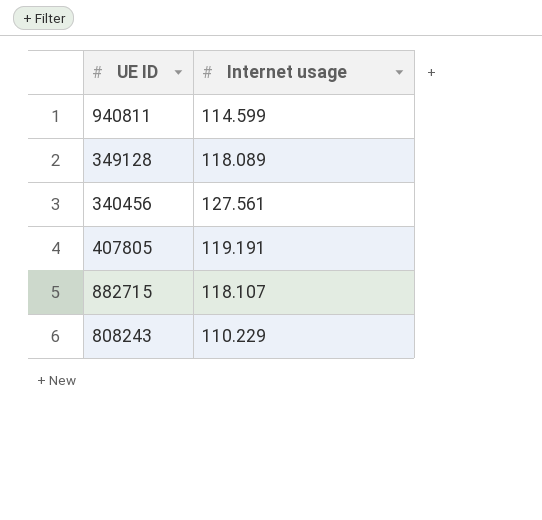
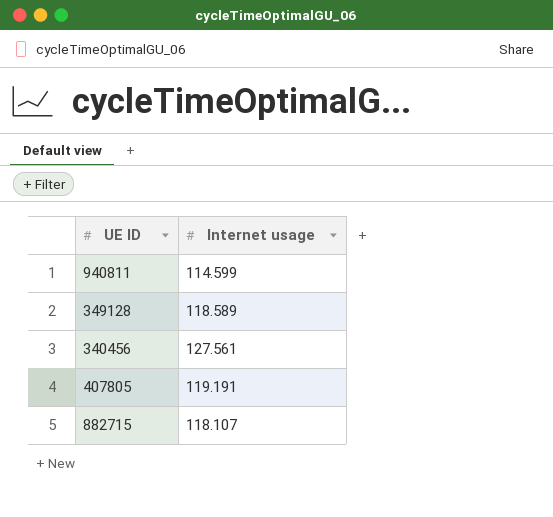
row 808243: 110.229 -> none
349128 | Internet usage: 118.089 -> 118.589

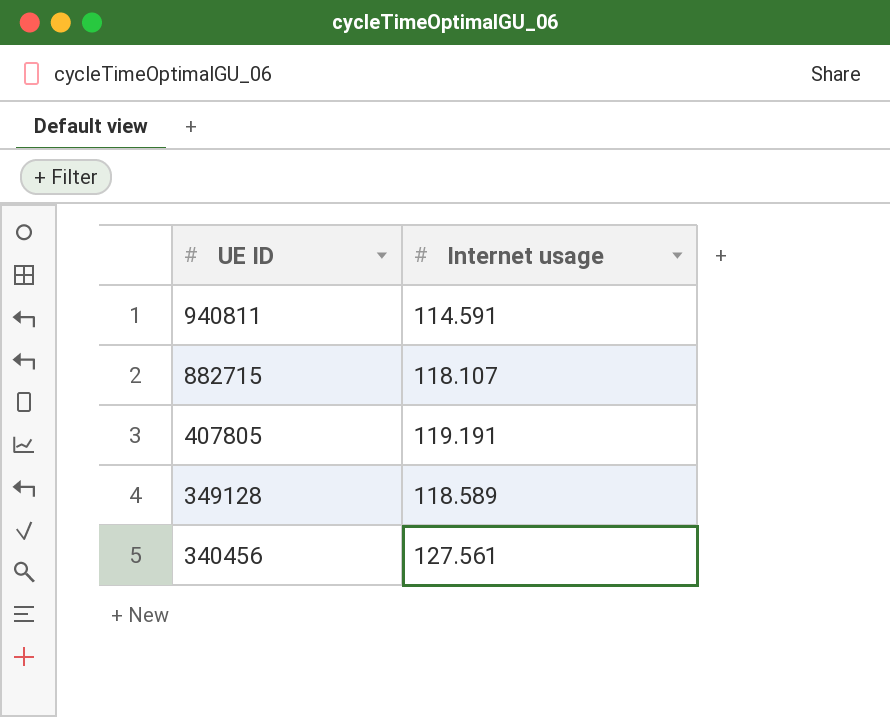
row order: none -> UE ID descending
940811 | Internet usage: 114.599 -> 114.591

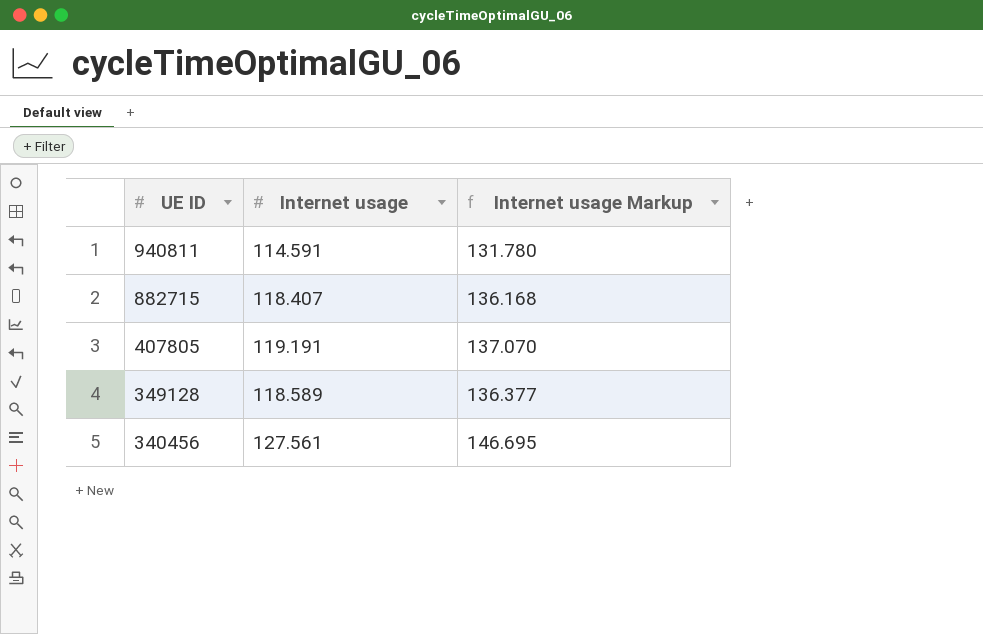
column Internet usage Markup | formula: none -> [Internet usage] * 1.15
882715 | Internet usage: 118.107 -> 118.407

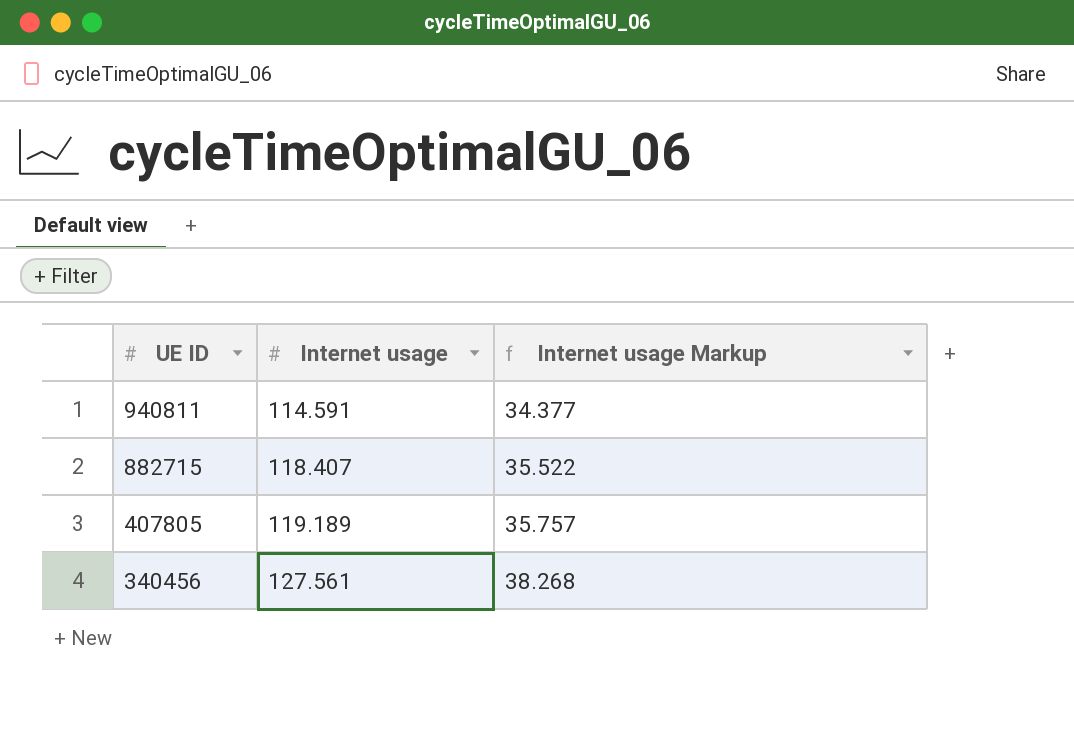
column Internet usage Markup | formula: [Internet usage] * 1.15 -> [Internet usage] * 0.3
row 349128: 118.589 | 136.377 -> none
407805 | Internet usage: 119.191 -> 119.189

